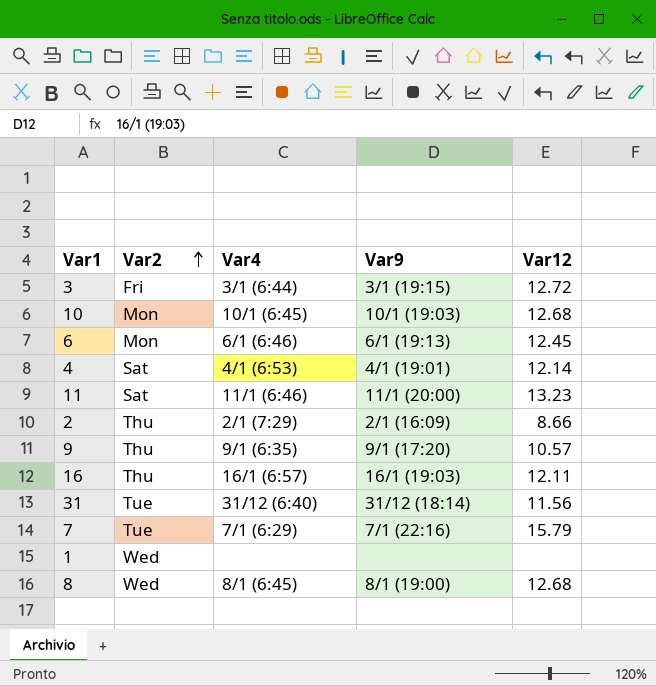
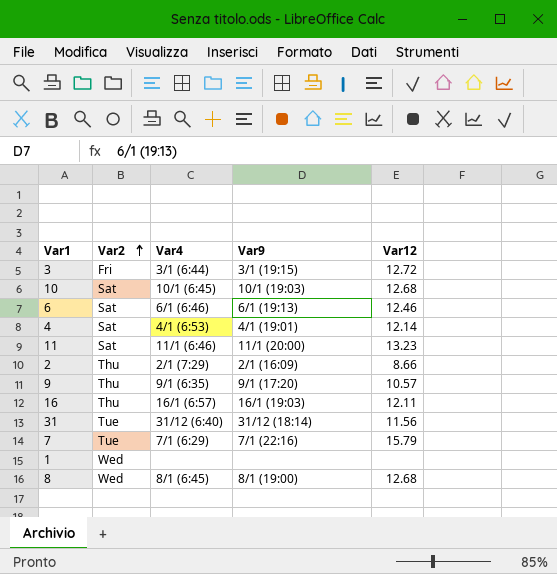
10 | Var2: Mon -> Sat
6 | Var2: Mon -> Sat
6 | Var12: 12.45 -> 12.46

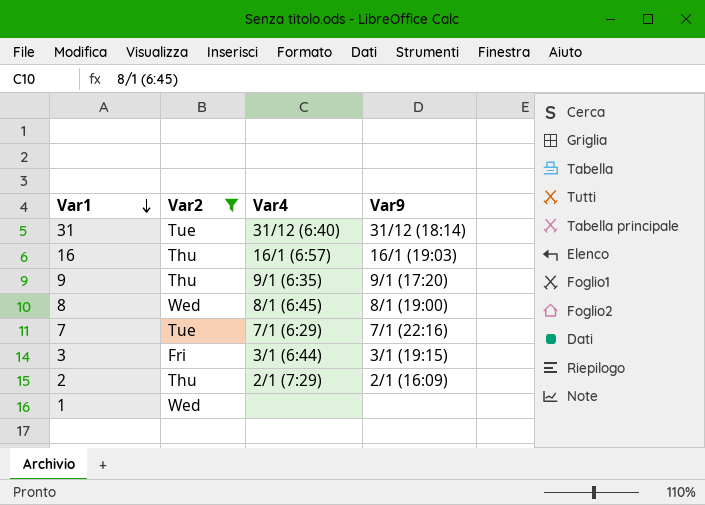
filter: none -> Var2 != Sat
row order: Var2 ascending -> Var1 descending
column Var12 | position: 5 -> none

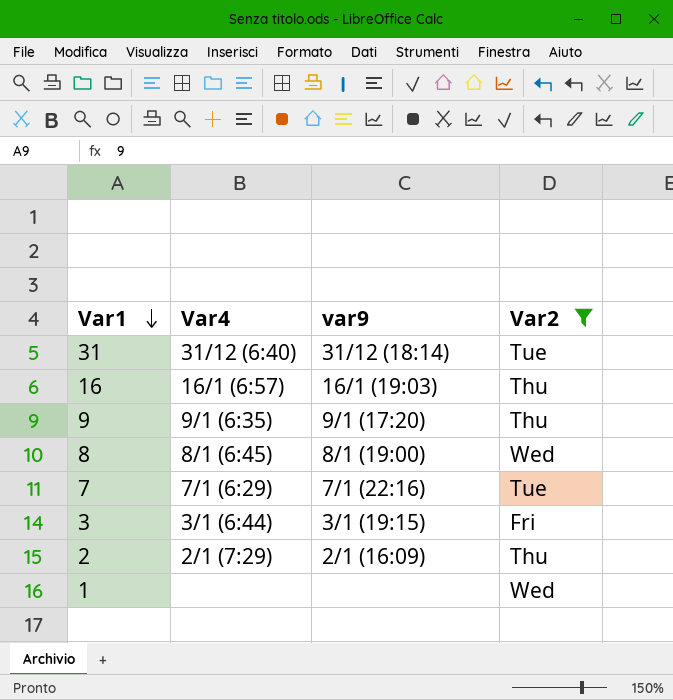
column name: Var9 -> var9
column Var2 | position: 2 -> 4

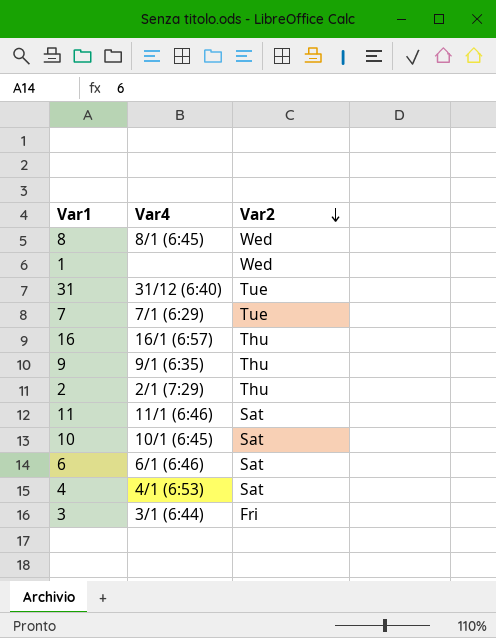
filter: Var2 != Sat -> none
row order: Var1 descending -> Var2 descending
column var9 | position: 3 -> none

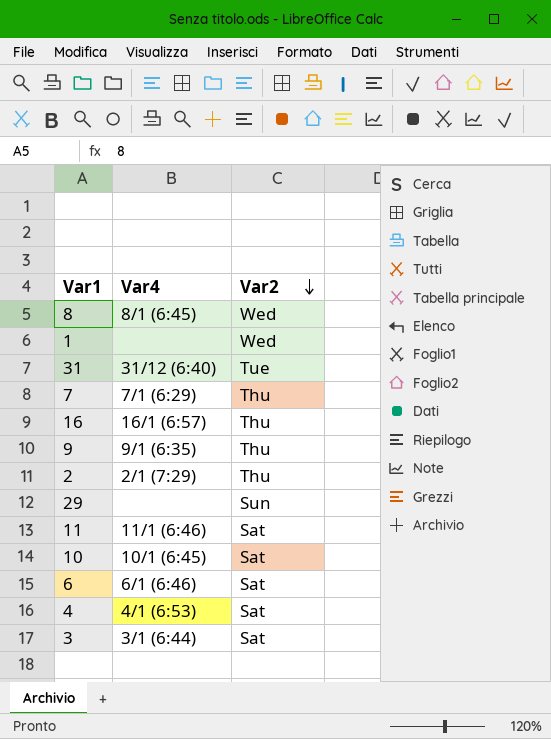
7 | Var2: Tue -> Thu
row 29: none -> none | Sun
3 | Var2: Fri -> Sat

